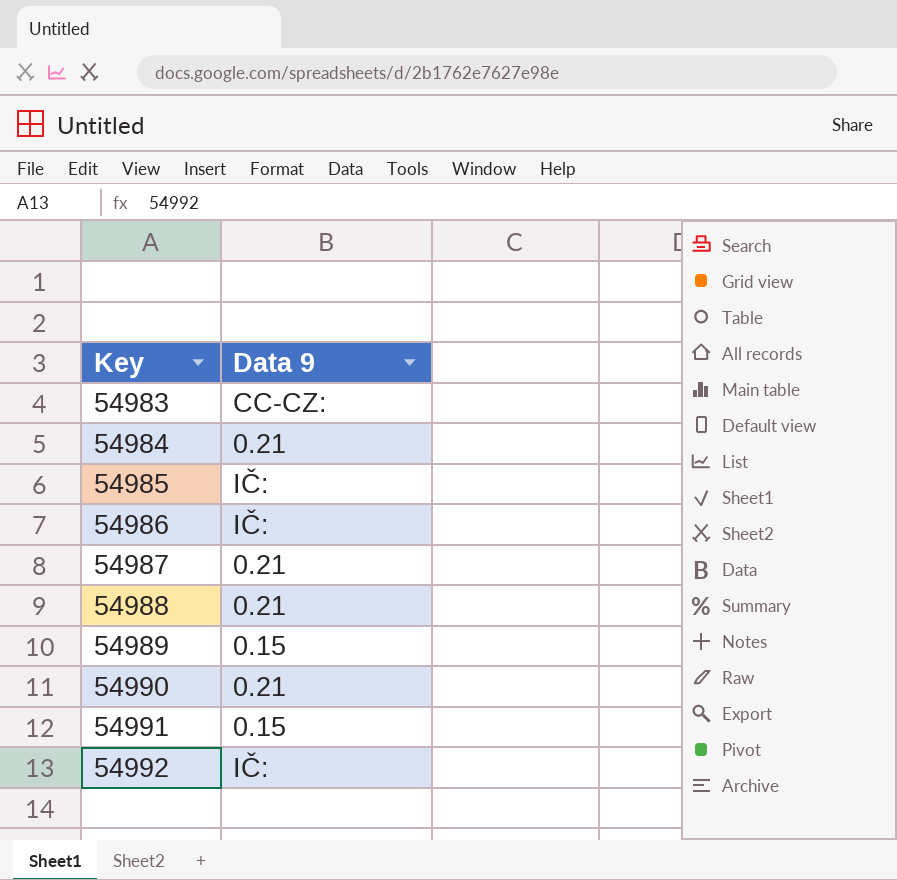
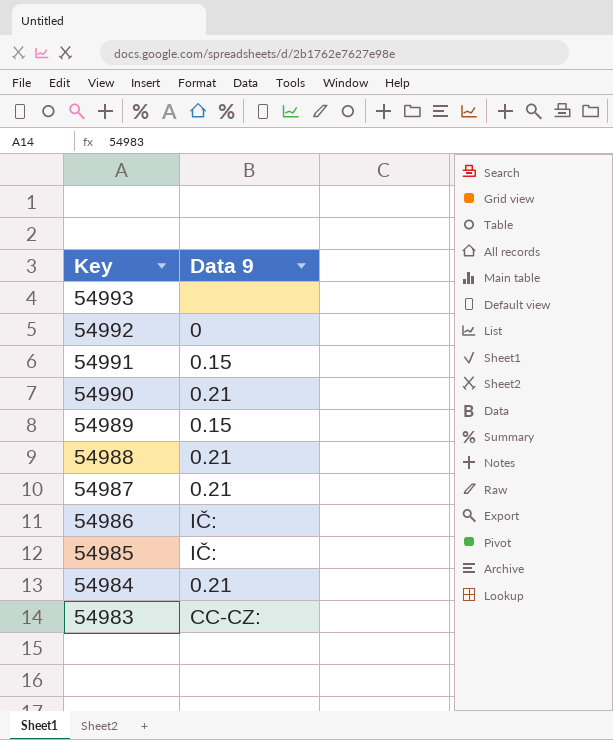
row order: Key ascending -> Key descending
row 54993: none -> none
54992 | Data 9: IČ: -> 0

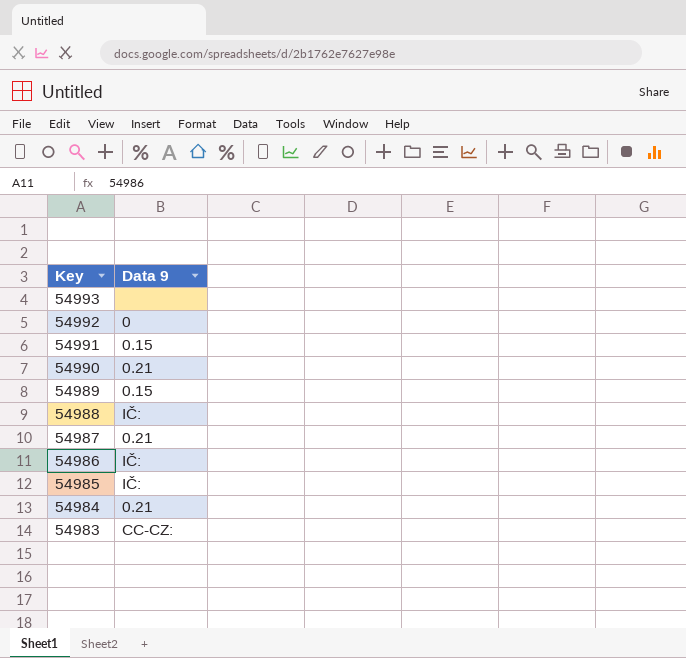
54988 | Data 9: 0.21 -> IČ:

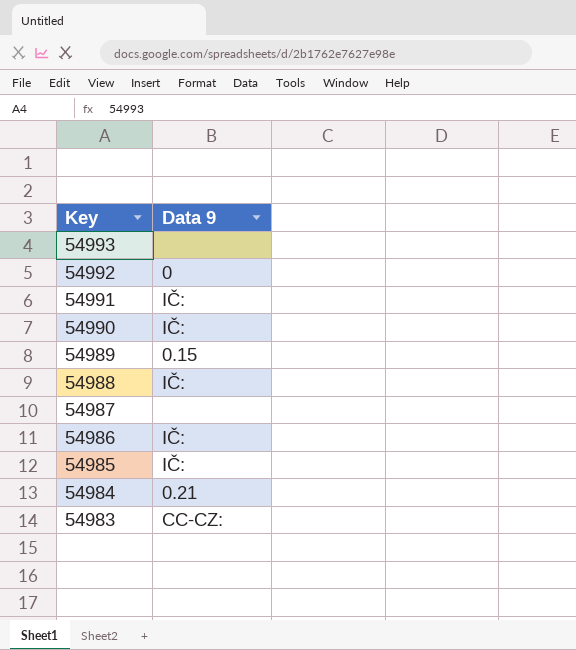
54991 | Data 9: 0.15 -> IČ:
54990 | Data 9: 0.21 -> IČ:
54987 | Data 9: 0.21 -> none

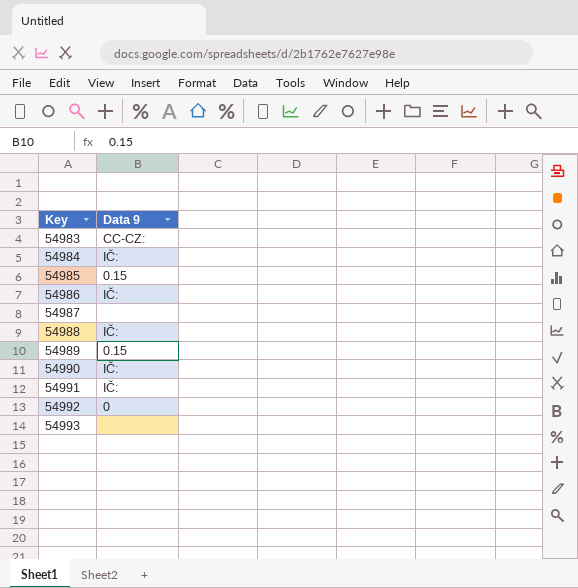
row order: Key descending -> Key ascending
54984 | Data 9: 0.21 -> IČ:
54985 | Data 9: IČ: -> 0.15

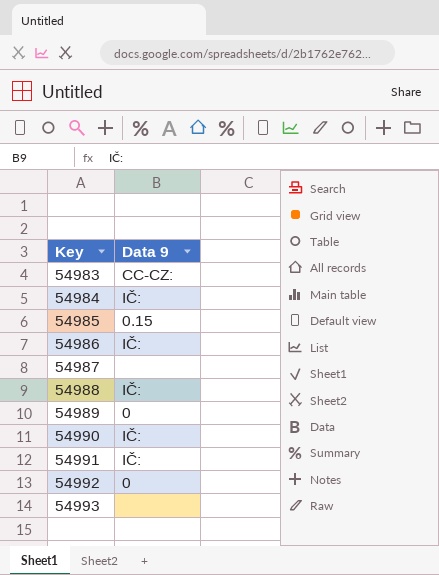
54989 | Data 9: 0.15 -> 0

